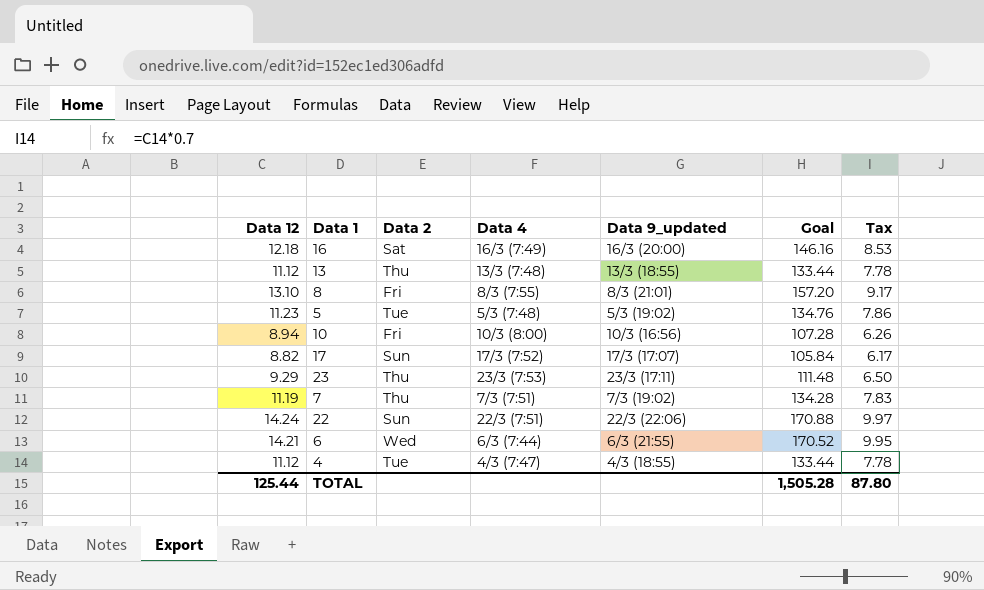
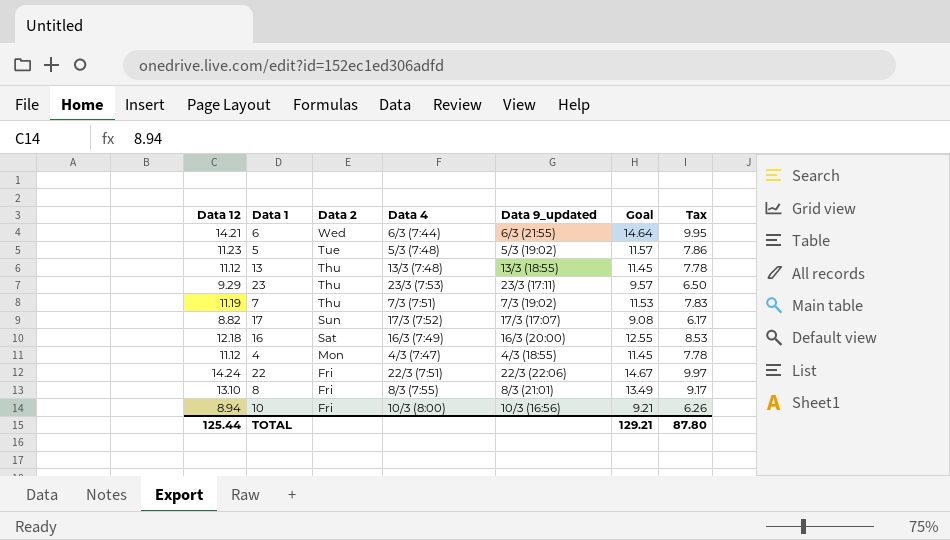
row order: none -> Data 2 descending
column Goal | formula: [Data 12] * 12 -> [Data 12] * 1.03
4 | Data 2: Tue -> Mon
22 | Data 2: Sun -> Fri
TOTAL | Goal: 1,505.28 -> 129.21

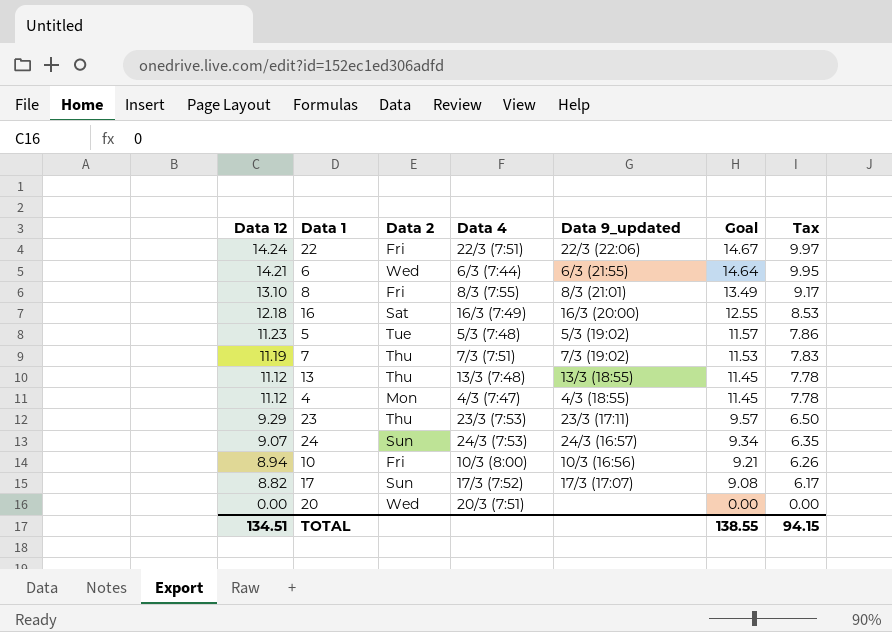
row order: Data 2 descending -> Data 12 descending
row 24: none -> 9.07 | Sun | 24/3 (7:53) | 24/3 (16:57) | 9.34 | 6.35
row 20: none -> 0.00 | Wed | 20/3 (7:51) | none | 0.00 | 0.00
TOTAL | Data 12: 125.44 -> 134.51
TOTAL | Goal: 129.21 -> 138.55
TOTAL | Tax: 87.80 -> 94.15

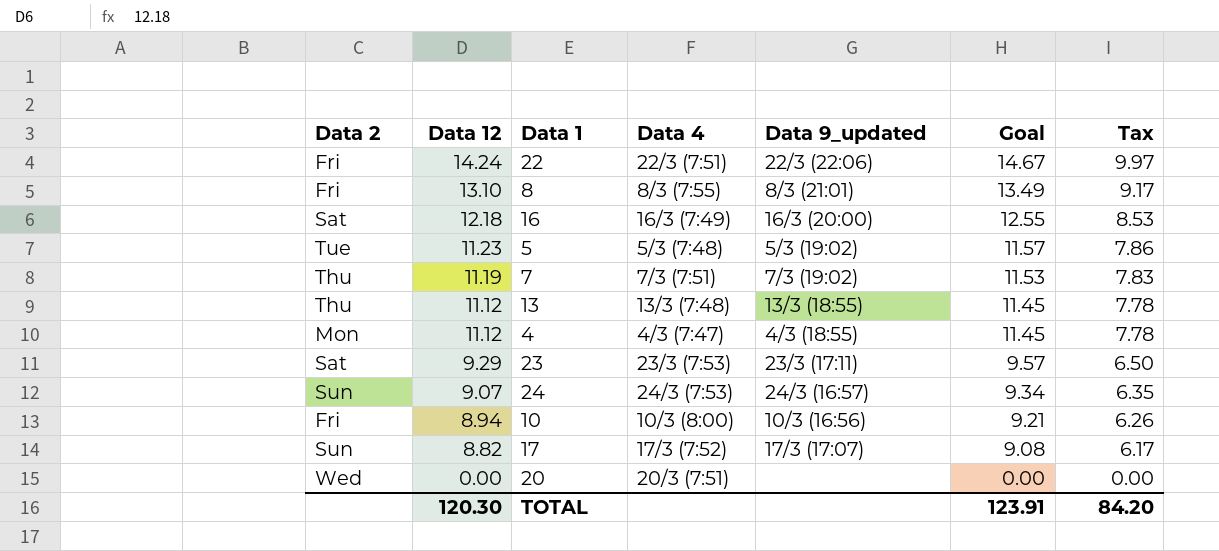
column Data 2 | position: 3 -> 1
row 6: 14.21 | Wed | 6/3 (7:44) | 6/3 (21:55) | 14.64 | 9.95 -> none
23 | Data 2: Thu -> Sat
TOTAL | Data 12: 134.51 -> 120.30
TOTAL | Goal: 138.55 -> 123.91
TOTAL | Tax: 94.15 -> 84.20

